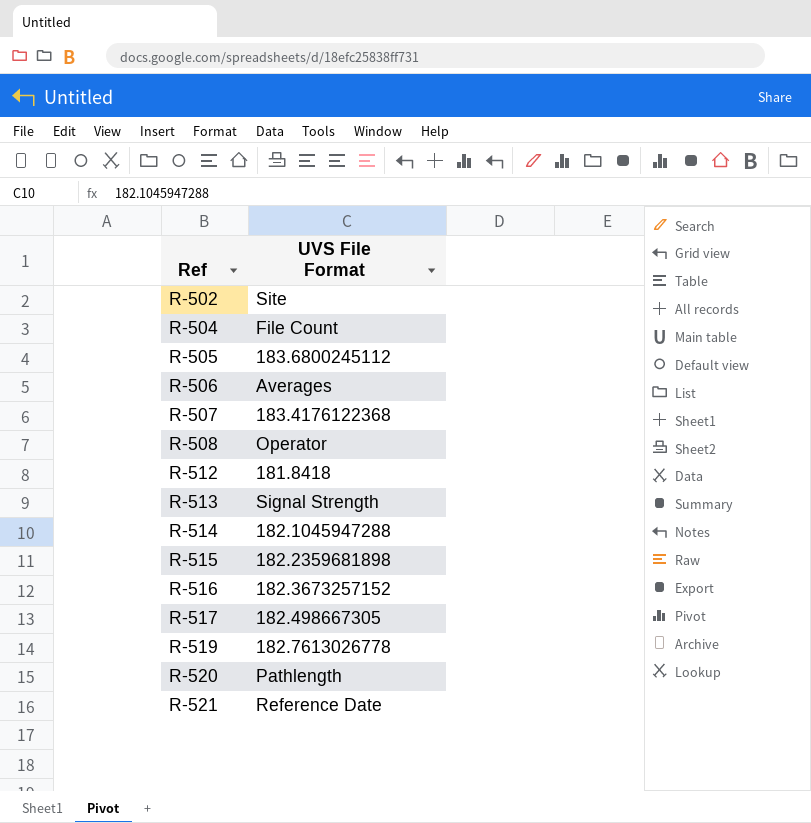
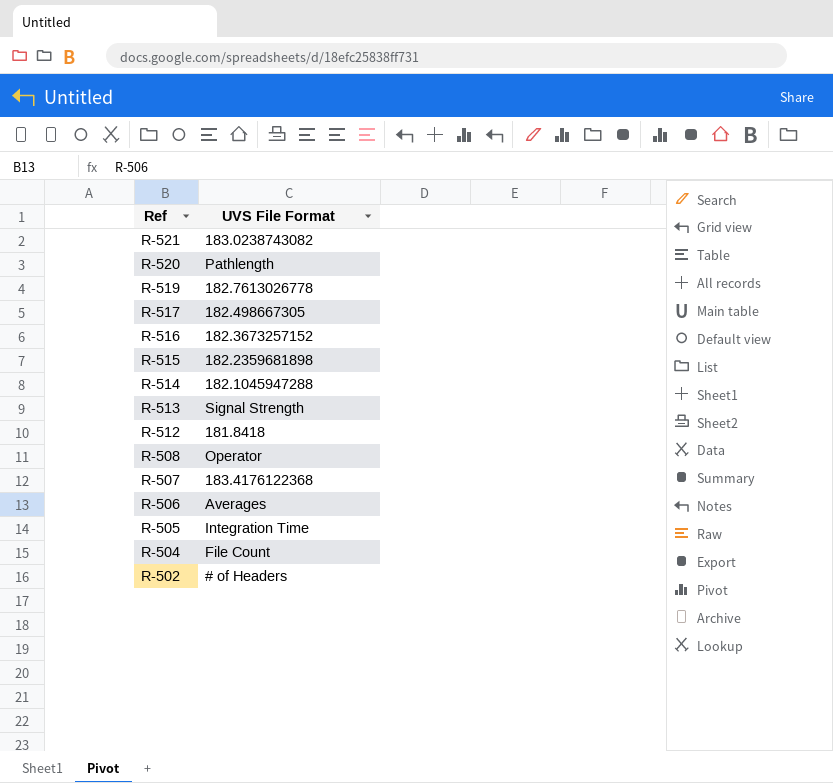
row order: Ref ascending -> Ref descending
R-521 | UVS File Format: Reference Date -> 183.0238743082
R-505 | UVS File Format: 183.6800245112 -> Integration Time
R-502 | UVS File Format: Site -> # of Headers

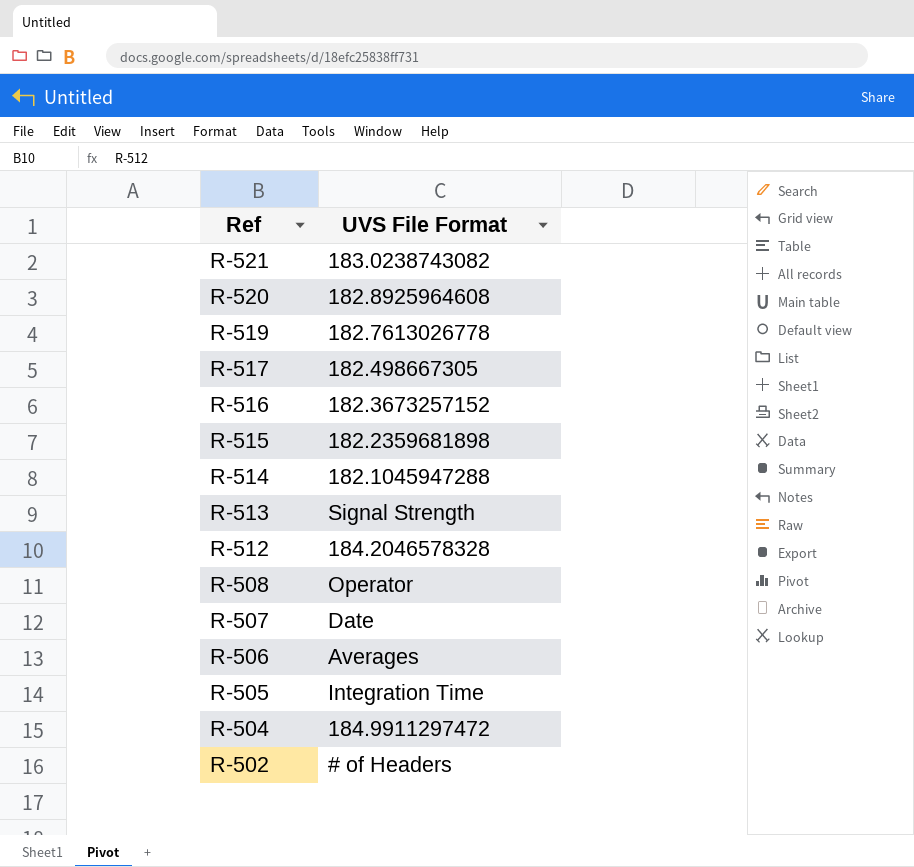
R-520 | UVS File Format: Pathlength -> 182.8925964608
R-512 | UVS File Format: 181.8418 -> 184.2046578328
R-507 | UVS File Format: 183.4176122368 -> Date
R-504 | UVS File Format: File Count -> 184.9911297472

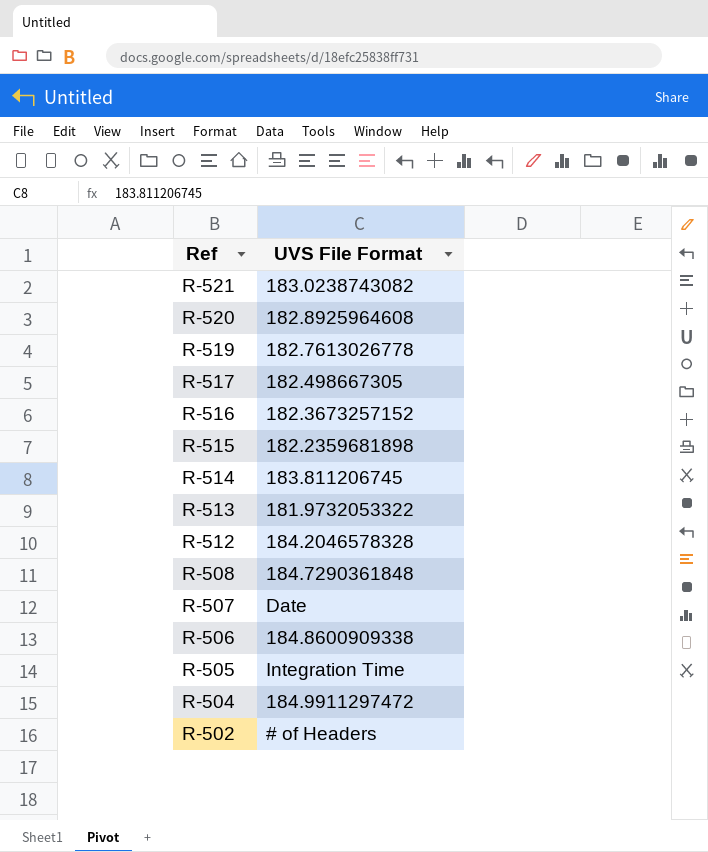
R-514 | UVS File Format: 182.1045947288 -> 183.811206745
R-513 | UVS File Format: Signal Strength -> 181.9732053322
R-508 | UVS File Format: Operator -> 184.7290361848
R-506 | UVS File Format: Averages -> 184.8600909338

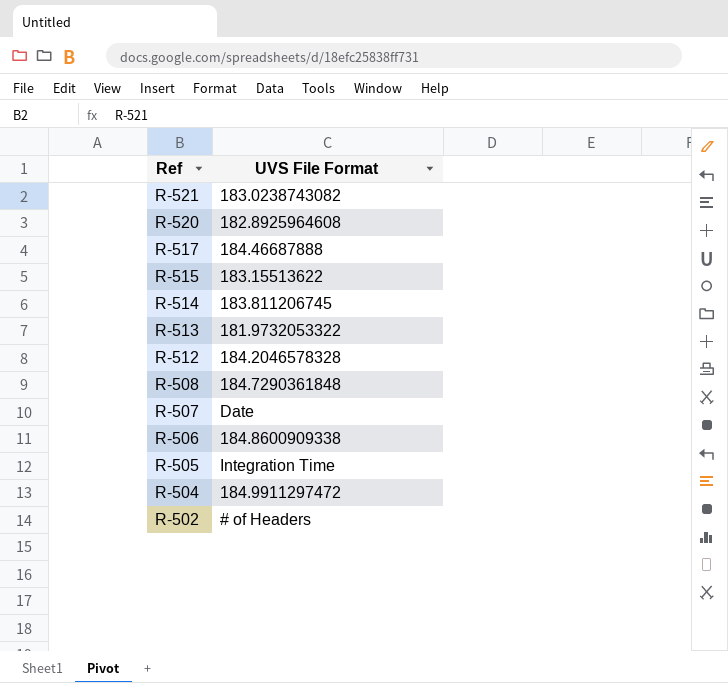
row R-519: 182.7613026778 -> none
row R-516: 182.3673257152 -> none
R-517 | UVS File Format: 182.498667305 -> 184.46687888
R-515 | UVS File Format: 182.2359681898 -> 183.15513622

